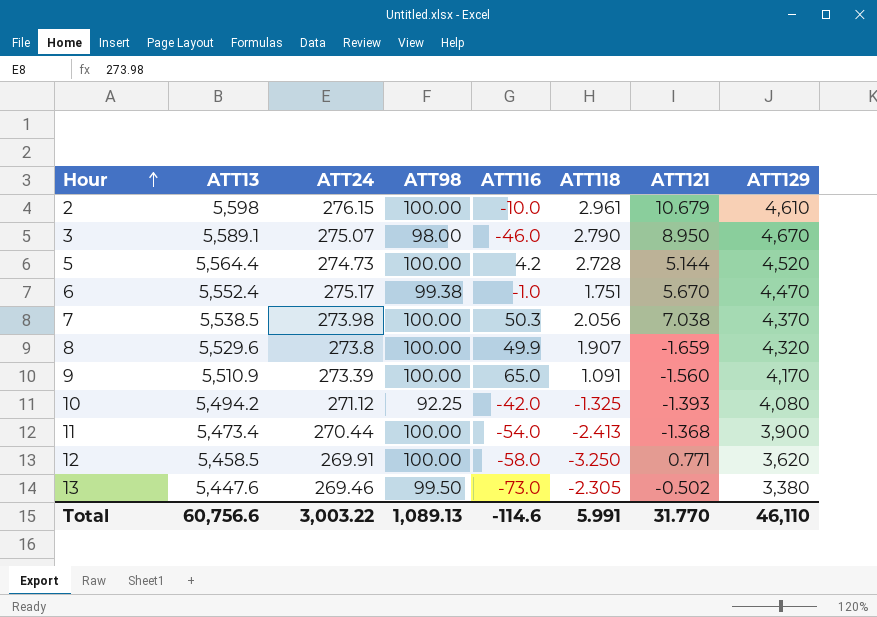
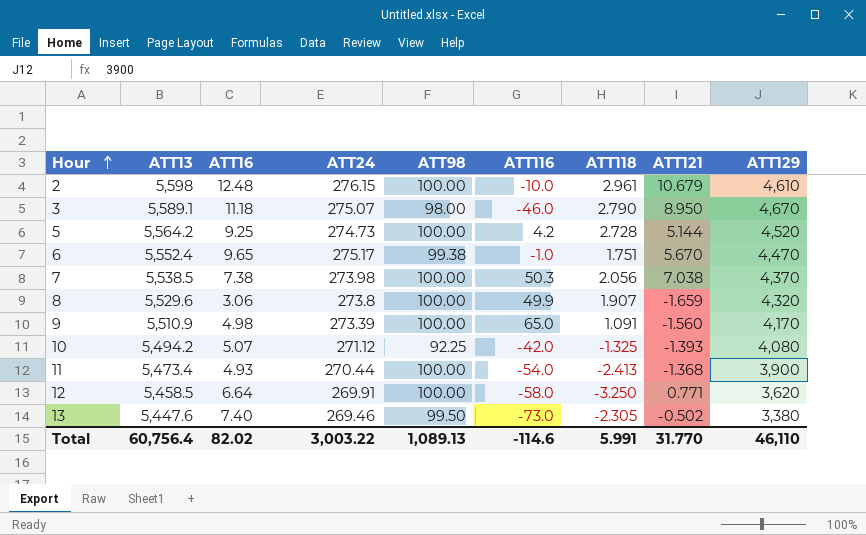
column ATT16 | position: none -> 3
5 | ATT13: 5,564.4 -> 5,564.2
Total | ATT13: 60,756.6 -> 60,756.4

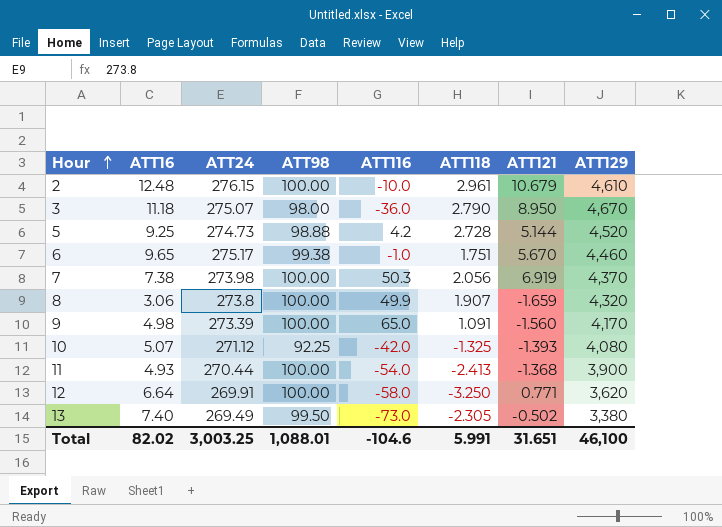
column ATT13 | position: 2 -> none
3 | ATT116: -46.0 -> -36.0
5 | ATT98: 100.00 -> 98.88
6 | ATT129: 4,470 -> 4,460
7 | ATT121: 7.038 -> 6.919
13 | ATT24: 269.46 -> 269.49
Total | ATT24: 3,003.22 -> 3,003.25
Total | ATT98: 1,089.13 -> 1,088.01
Total | ATT116: -114.6 -> -104.6
Total | ATT121: 31.770 -> 31.651
Total | ATT129: 46,110 -> 46,100

